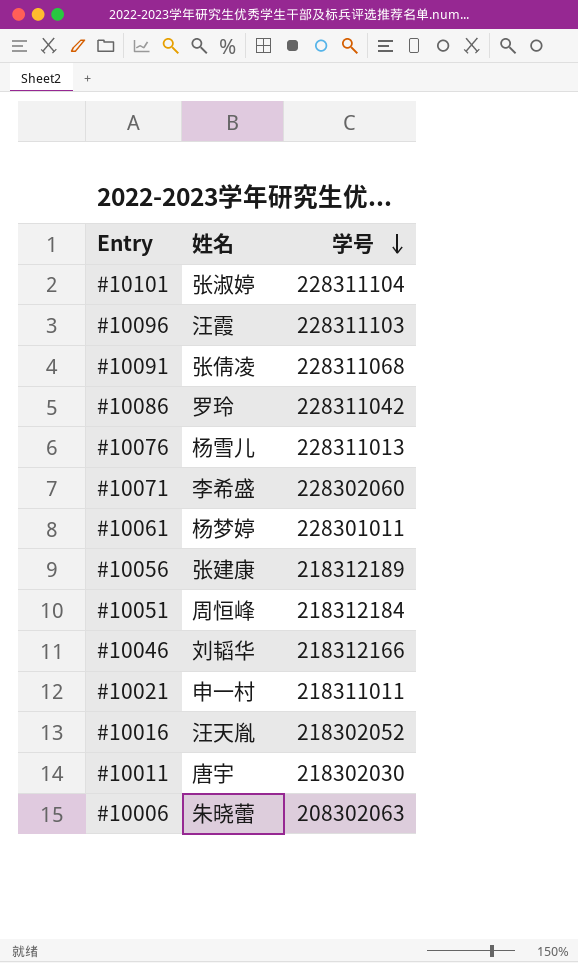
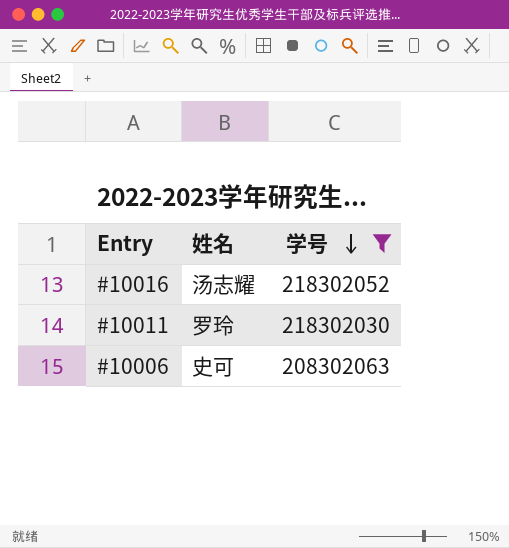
filter: none -> 学号 <= 218302052
#10016 | 姓名: 汪天胤 -> 汤志耀
#10011 | 姓名: 唐宇 -> 罗玲
#10006 | 姓名: 朱晓蕾 -> 史可

